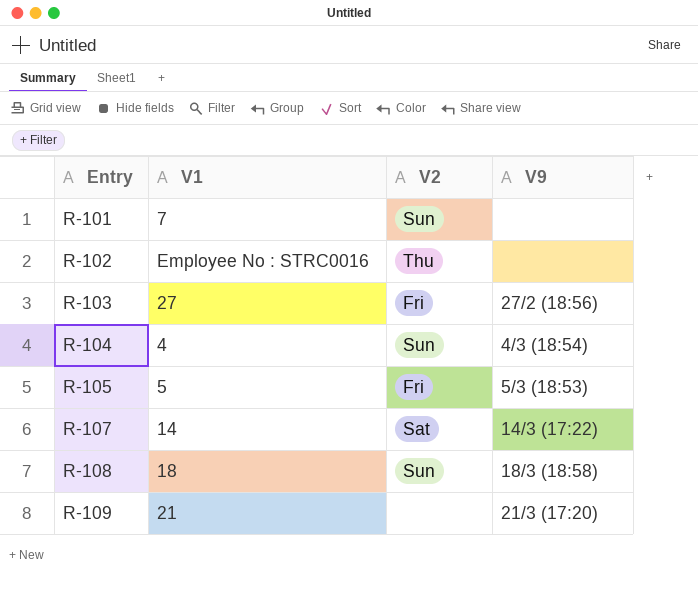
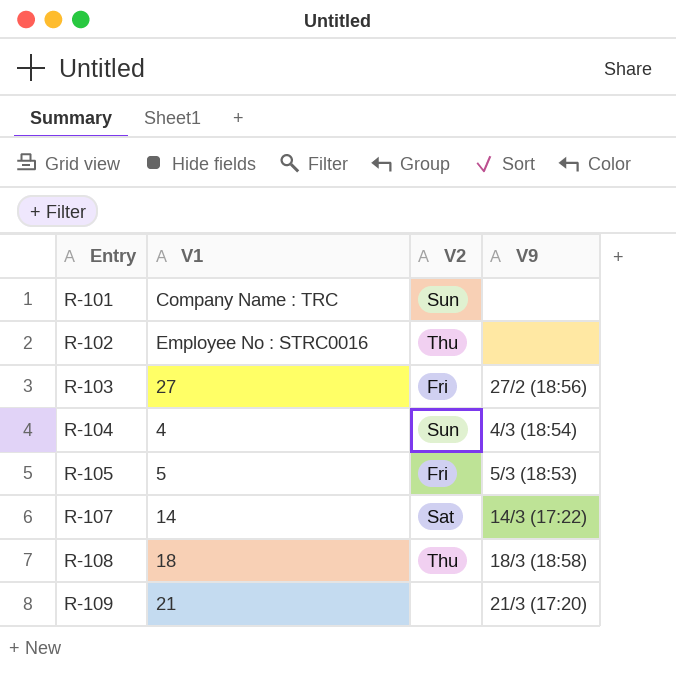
R-101 | V1: 7 -> Company Name : TRC
R-108 | V2: Sun -> Thu

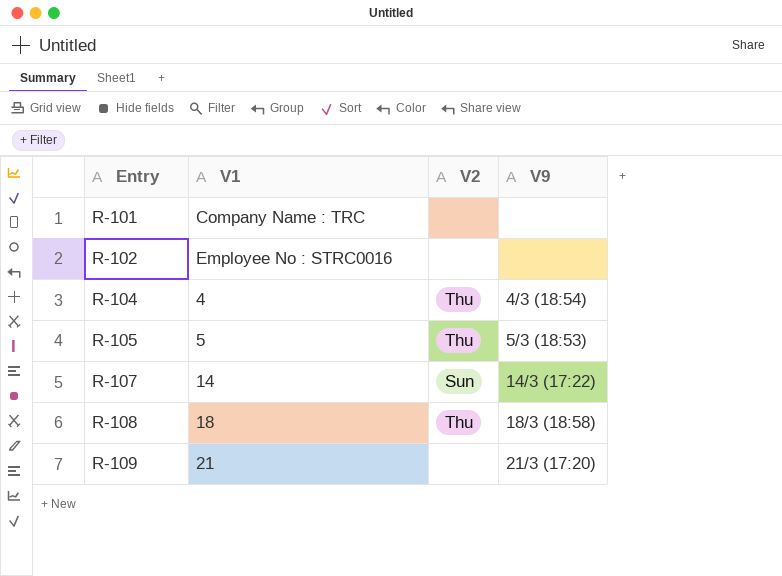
row R-103: 27 | Fri | 27/2 (18:56) -> none
R-101 | V2: Sun -> none
R-102 | V2: Thu -> none
R-104 | V2: Sun -> Thu
R-105 | V2: Fri -> Thu
R-107 | V2: Sat -> Sun

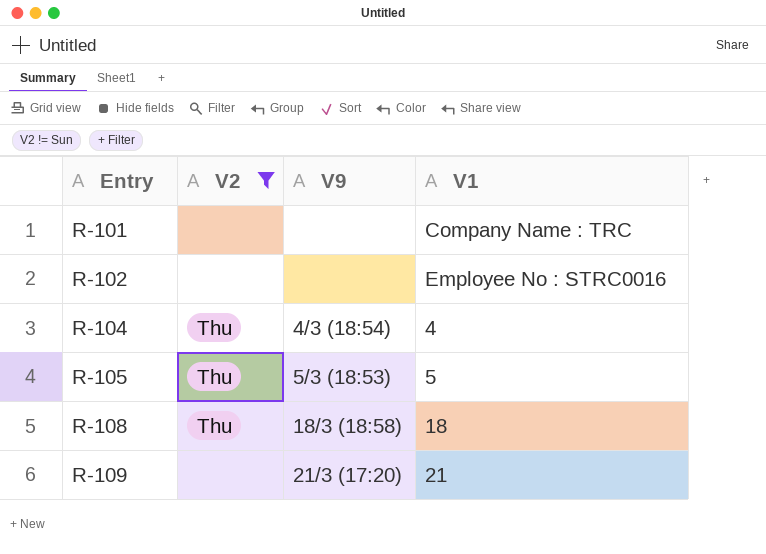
filter: none -> V2 != Sun
column V1 | position: 2 -> 4

